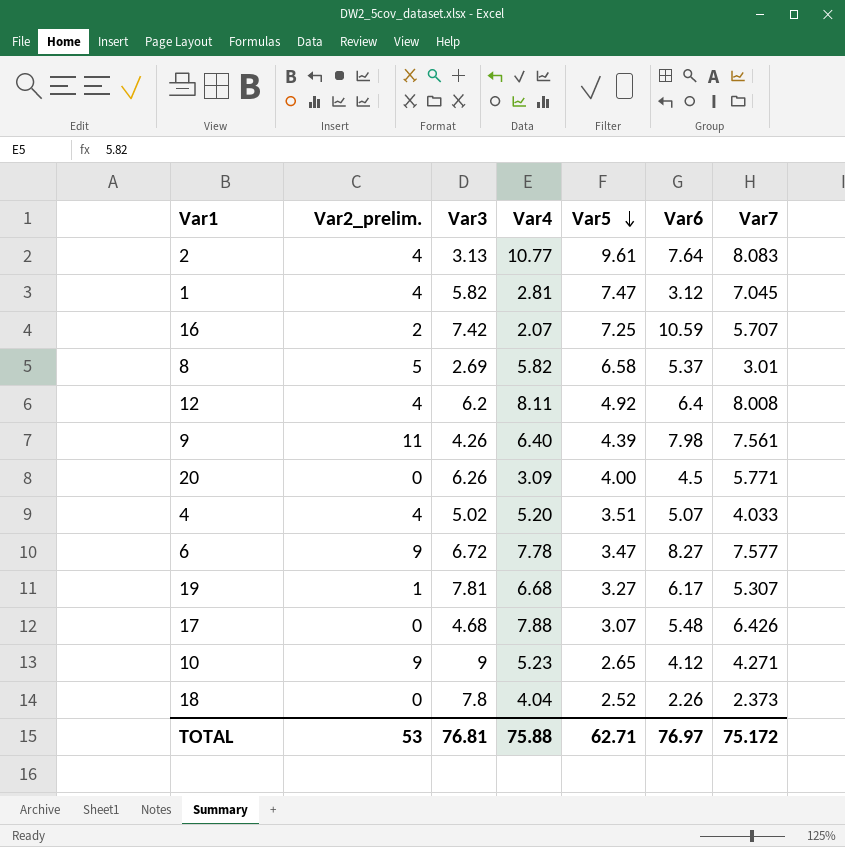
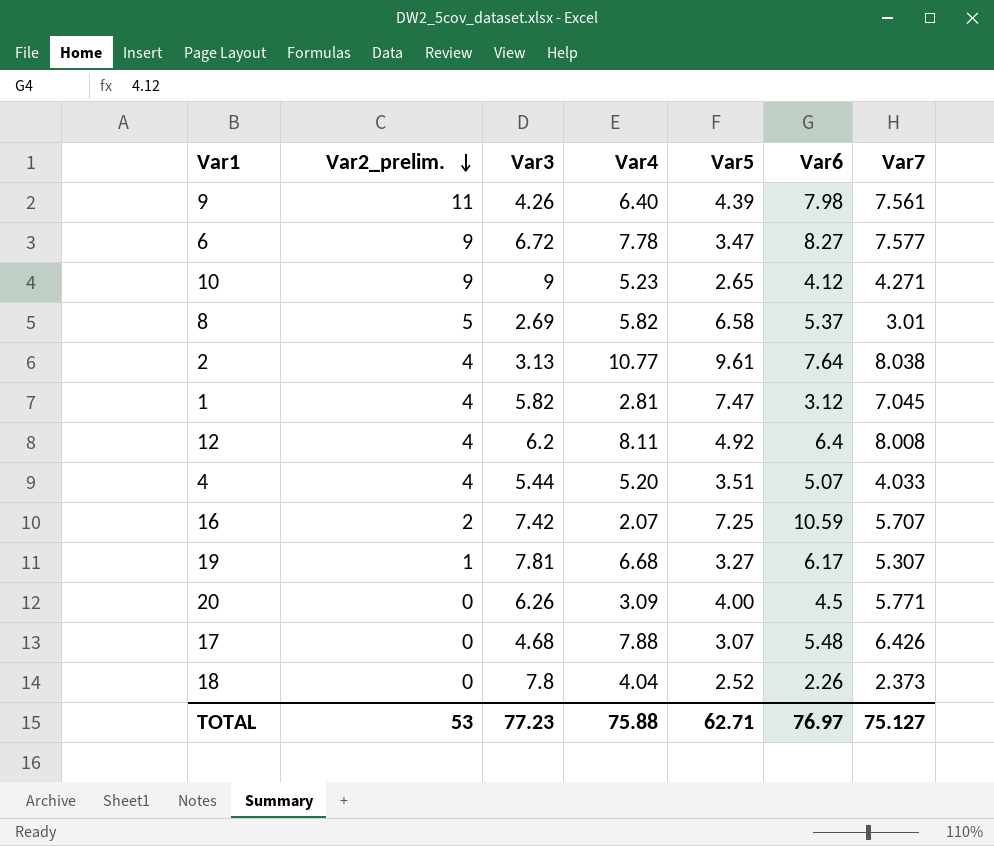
row order: Var5 descending -> Var2_prelim. descending
2 | Var7: 8.083 -> 8.038
4 | Var3: 5.02 -> 5.44
TOTAL | Var3: 76.81 -> 77.23
TOTAL | Var7: 75.172 -> 75.127

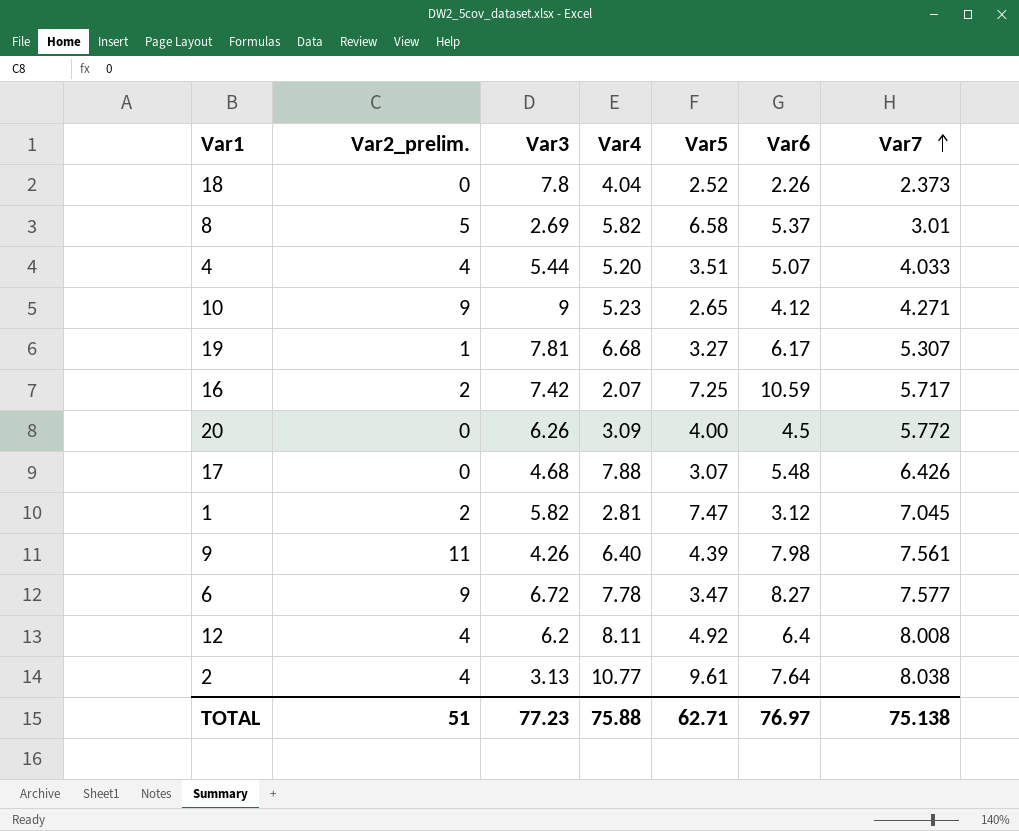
row order: Var2_prelim. descending -> Var7 ascending
16 | Var7: 5.707 -> 5.717
20 | Var7: 5.771 -> 5.772
1 | Var2_prelim.: 4 -> 2
TOTAL | Var2_prelim.: 53 -> 51
TOTAL | Var7: 75.127 -> 75.138

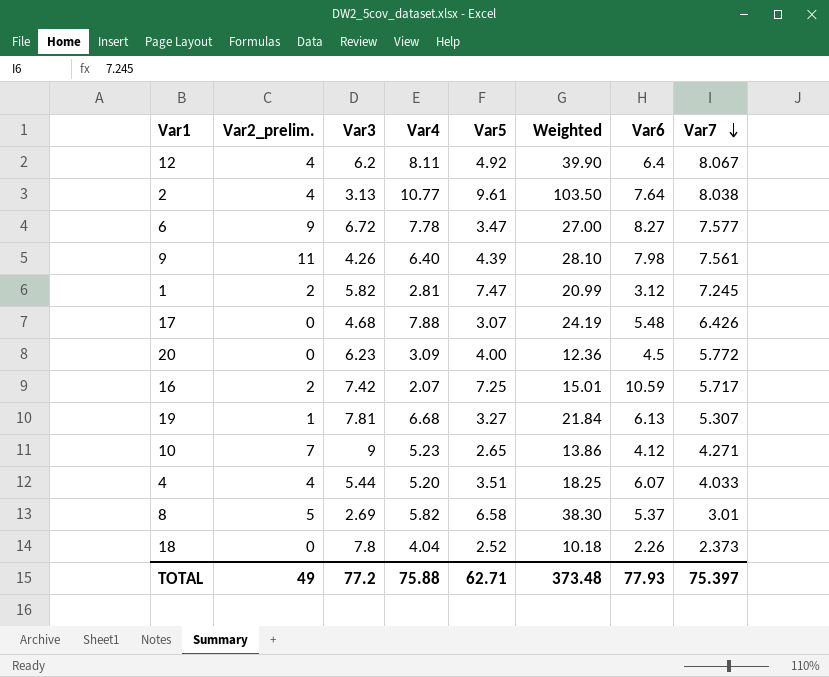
row order: Var7 ascending -> Var7 descending
column Weighted | formula: none -> [Var4] * [Var5]
12 | Var7: 8.008 -> 8.067
1 | Var7: 7.045 -> 7.245
20 | Var3: 6.26 -> 6.23
19 | Var6: 6.17 -> 6.13
10 | Var2_prelim.: 9 -> 7
4 | Var6: 5.07 -> 6.07
TOTAL | Var2_prelim.: 51 -> 49
TOTAL | Var3: 77.23 -> 77.2
TOTAL | Var6: 76.97 -> 77.93
TOTAL | Var7: 75.138 -> 75.397

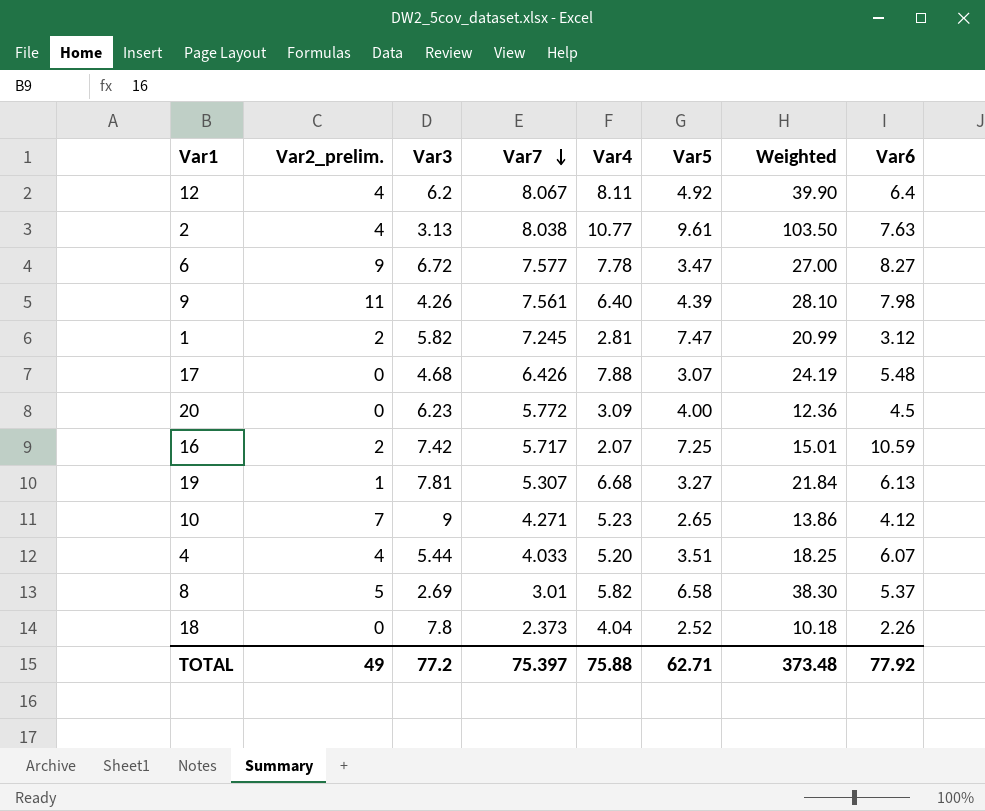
column Var7 | position: 8 -> 4
2 | Var6: 7.64 -> 7.63
TOTAL | Var6: 77.93 -> 77.92

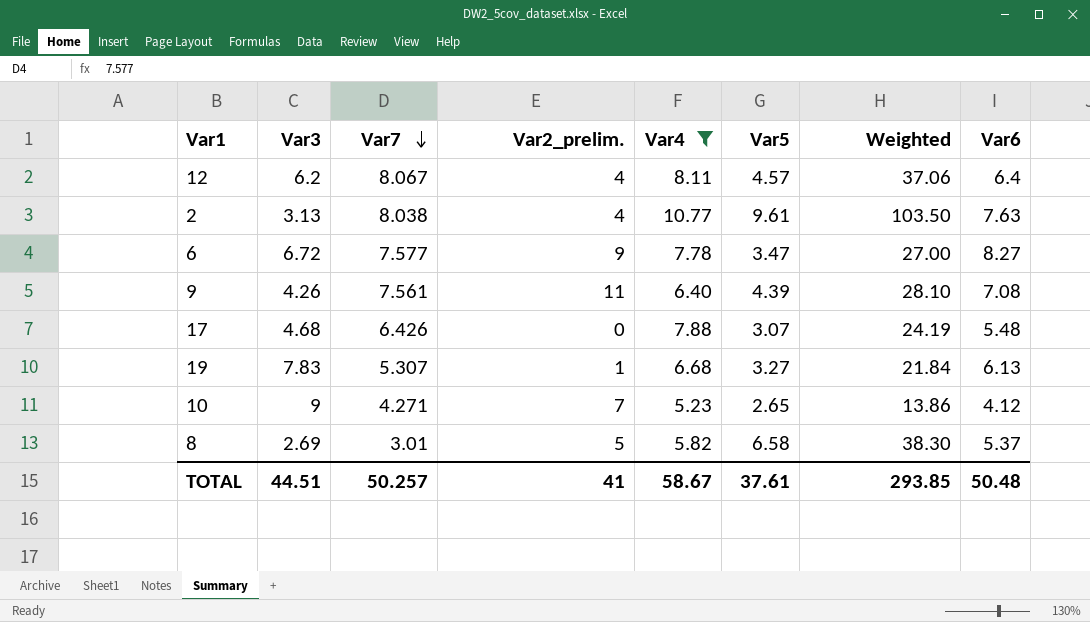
filter: none -> Var4 >= 5.23
column Var2_prelim. | position: 2 -> 4
12 | Var5: 4.92 -> 4.57
12 | Weighted: 39.90 -> 37.06
9 | Var6: 7.98 -> 7.08
19 | Var3: 7.81 -> 7.83
TOTAL | Var3: 77.2 -> 44.51
TOTAL | Var7: 75.397 -> 50.257
TOTAL | Var2_prelim.: 49 -> 41
TOTAL | Var4: 75.88 -> 58.67
TOTAL | Var5: 62.71 -> 37.61
TOTAL | Weighted: 373.48 -> 293.85
TOTAL | Var6: 77.92 -> 50.48

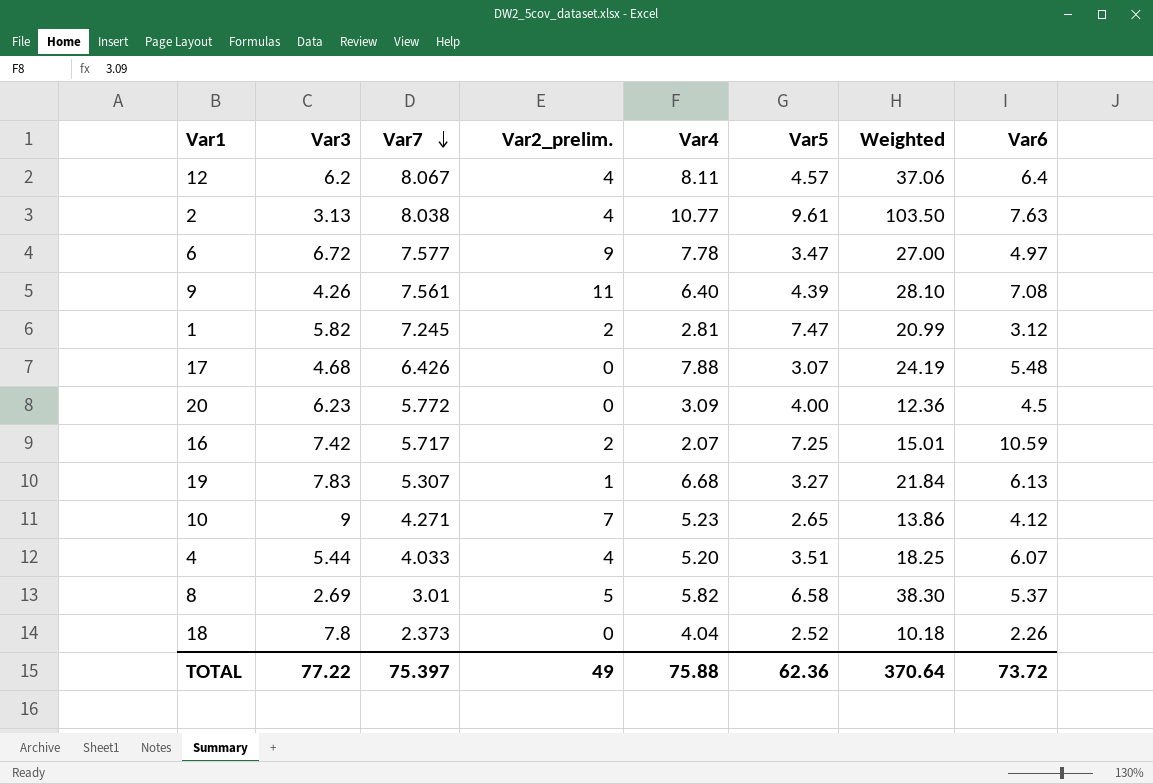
filter: Var4 >= 5.23 -> none
6 | Var6: 8.27 -> 4.97
TOTAL | Var3: 44.51 -> 77.22
TOTAL | Var7: 50.257 -> 75.397
TOTAL | Var2_prelim.: 41 -> 49
TOTAL | Var4: 58.67 -> 75.88
TOTAL | Var5: 37.61 -> 62.36
TOTAL | Weighted: 293.85 -> 370.64
TOTAL | Var6: 50.48 -> 73.72

